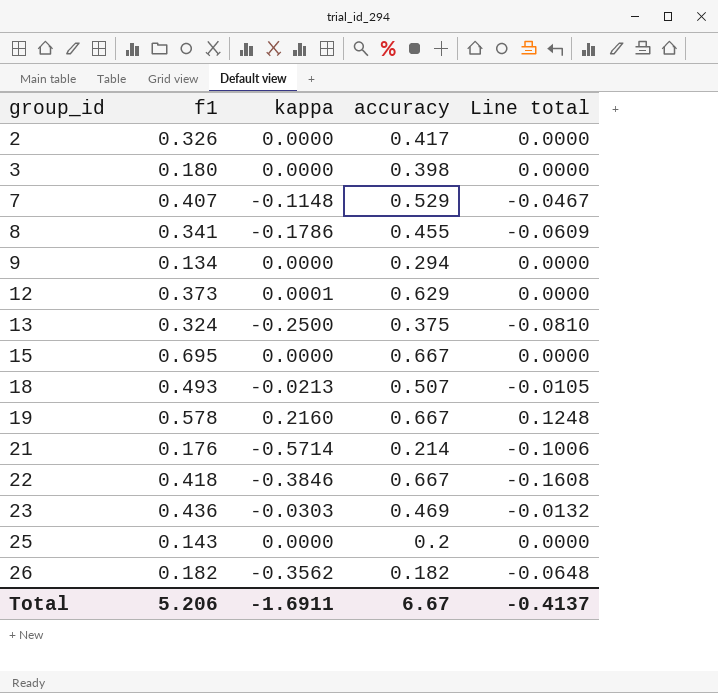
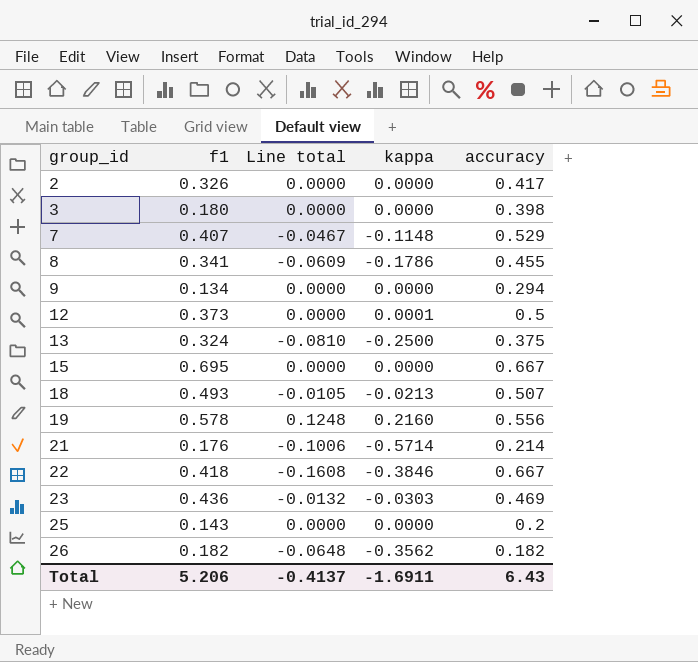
column Line total | position: 5 -> 3
12 | accuracy: 0.629 -> 0.5
19 | accuracy: 0.667 -> 0.556
Total | accuracy: 6.67 -> 6.43

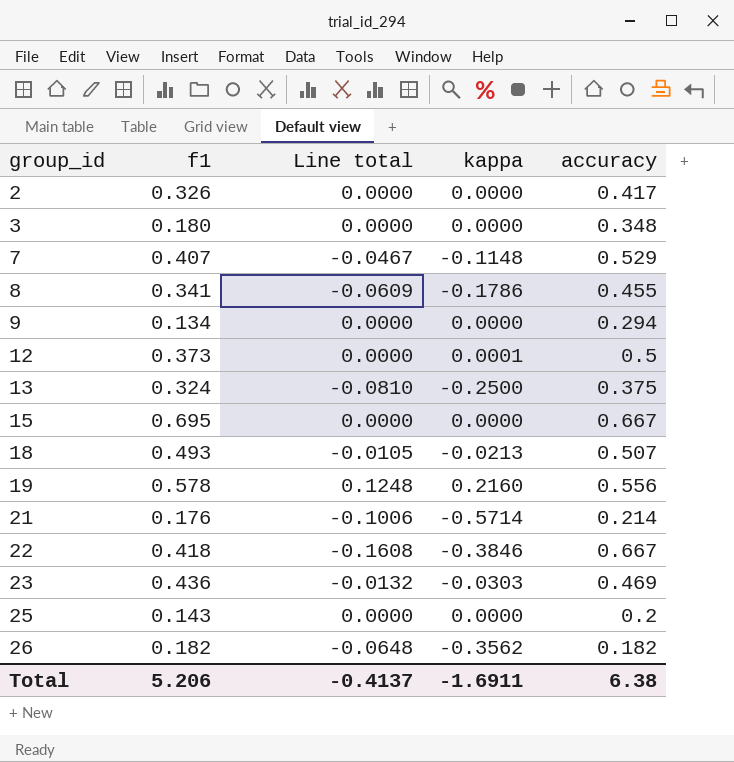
3 | accuracy: 0.398 -> 0.348
Total | accuracy: 6.43 -> 6.38

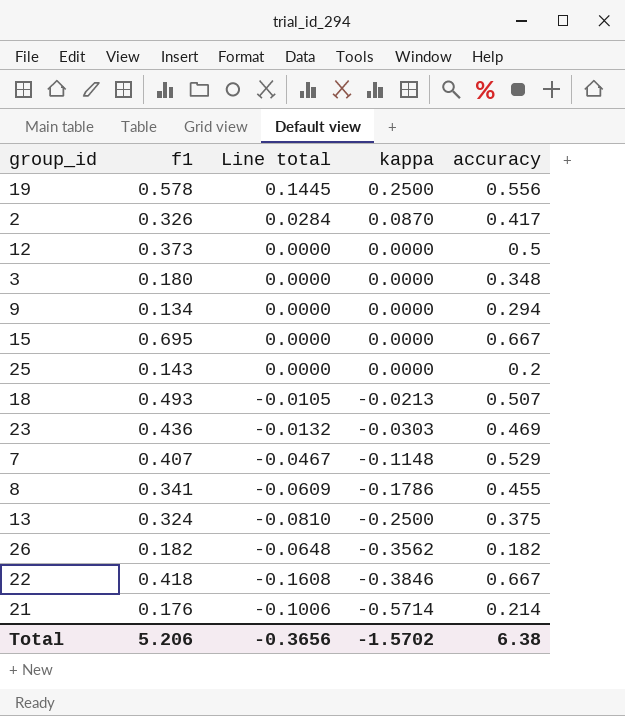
row order: group_id ascending -> kappa descending
19 | Line total: 0.1248 -> 0.1445
19 | kappa: 0.2160 -> 0.2500
2 | Line total: 0.0000 -> 0.0284
2 | kappa: 0.0000 -> 0.0870
12 | kappa: 0.0001 -> 0.0000
Total | Line total: -0.4137 -> -0.3656
Total | kappa: -1.6911 -> -1.5702

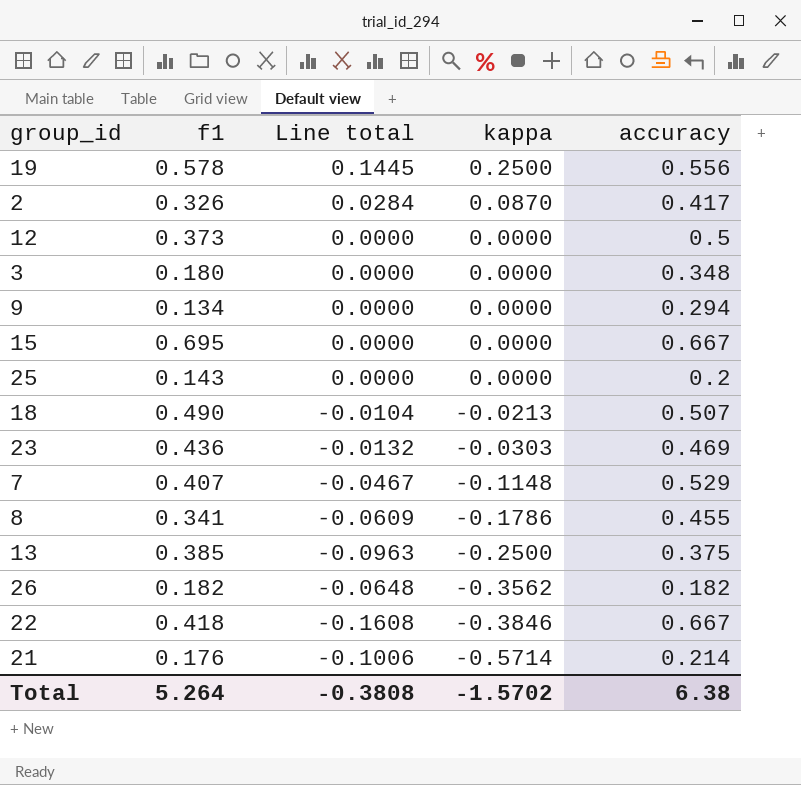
18 | f1: 0.493 -> 0.490
18 | Line total: -0.0105 -> -0.0104
13 | f1: 0.324 -> 0.385
13 | Line total: -0.0810 -> -0.0963
Total | f1: 5.206 -> 5.264
Total | Line total: -0.3656 -> -0.3808

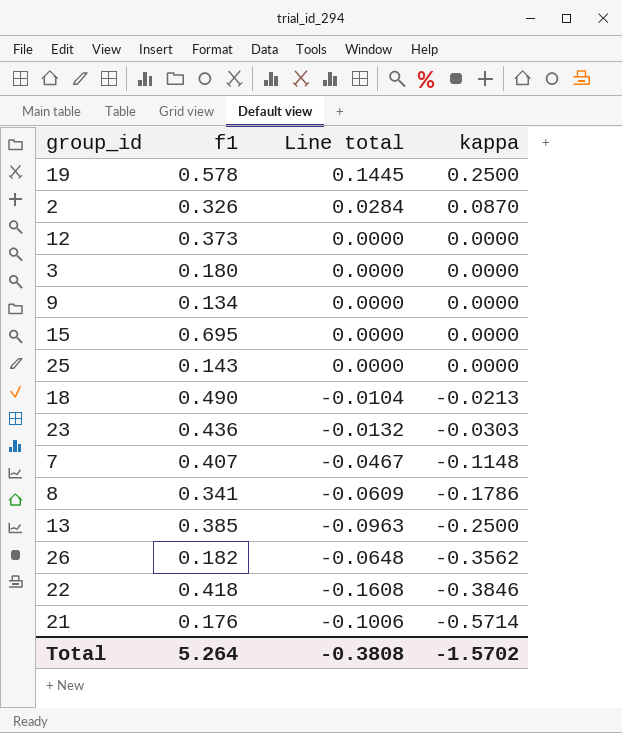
column accuracy | position: 5 -> none

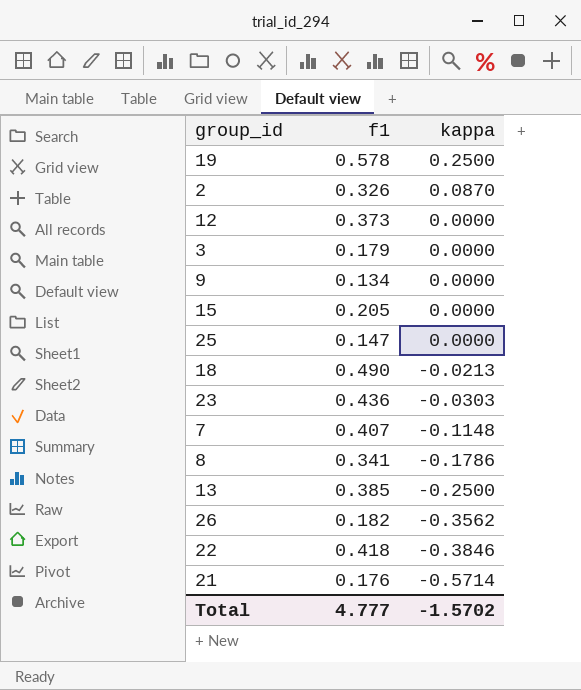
column Line total | formula: [f1] * [kappa] -> none
3 | f1: 0.180 -> 0.179
15 | f1: 0.695 -> 0.205
25 | f1: 0.143 -> 0.147
Total | f1: 5.264 -> 4.777

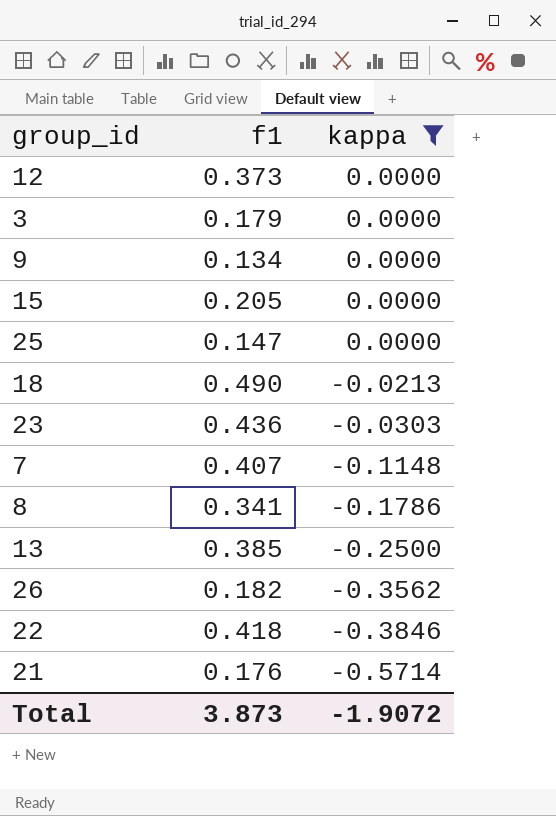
filter: none -> kappa <= 0.0000
Total | f1: 4.777 -> 3.873
Total | kappa: -1.5702 -> -1.9072

